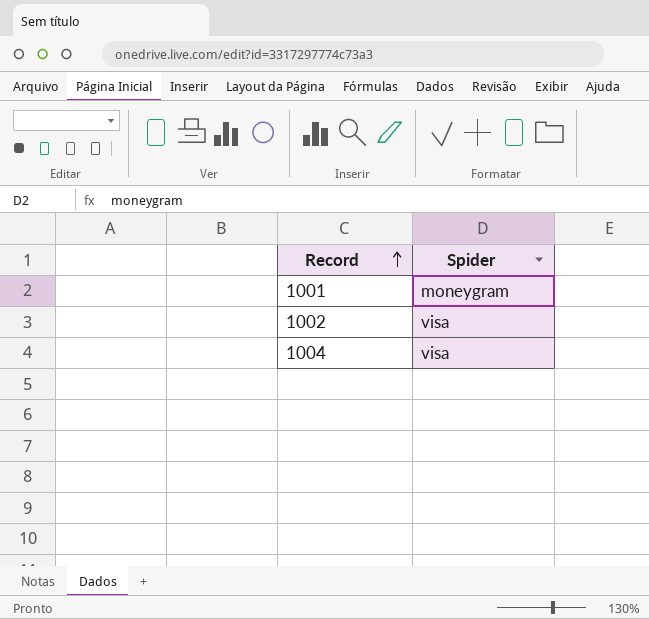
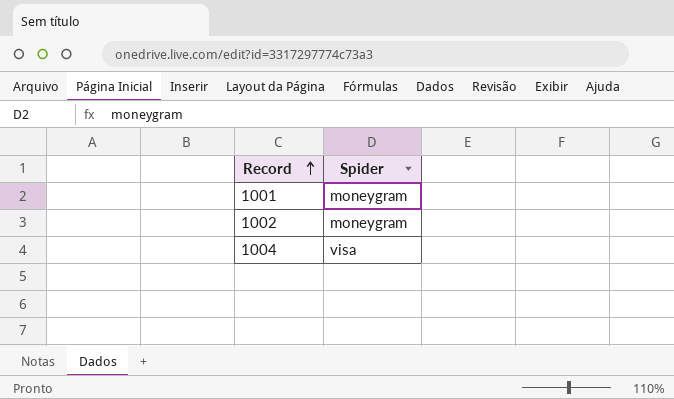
1002 | Spider: visa -> moneygram

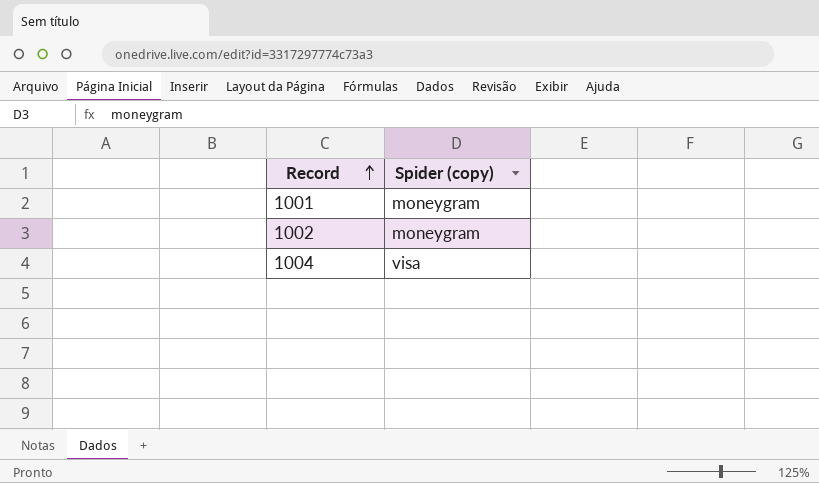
column name: Spider -> Spider (copy)

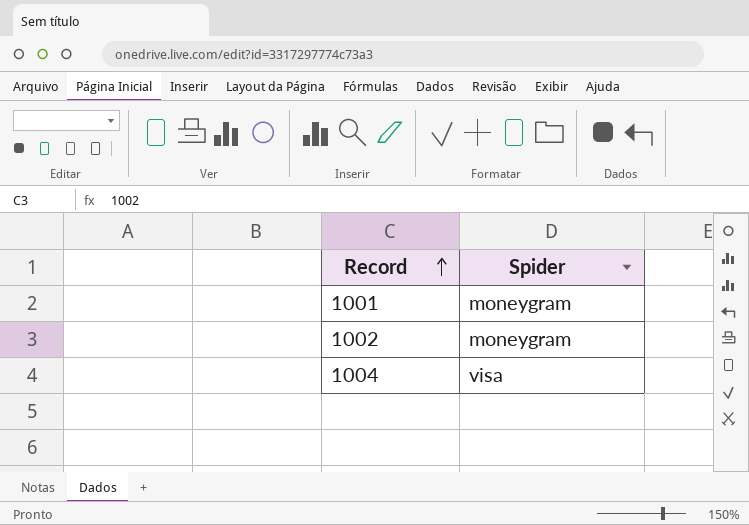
column name: Spider (copy) -> Spider

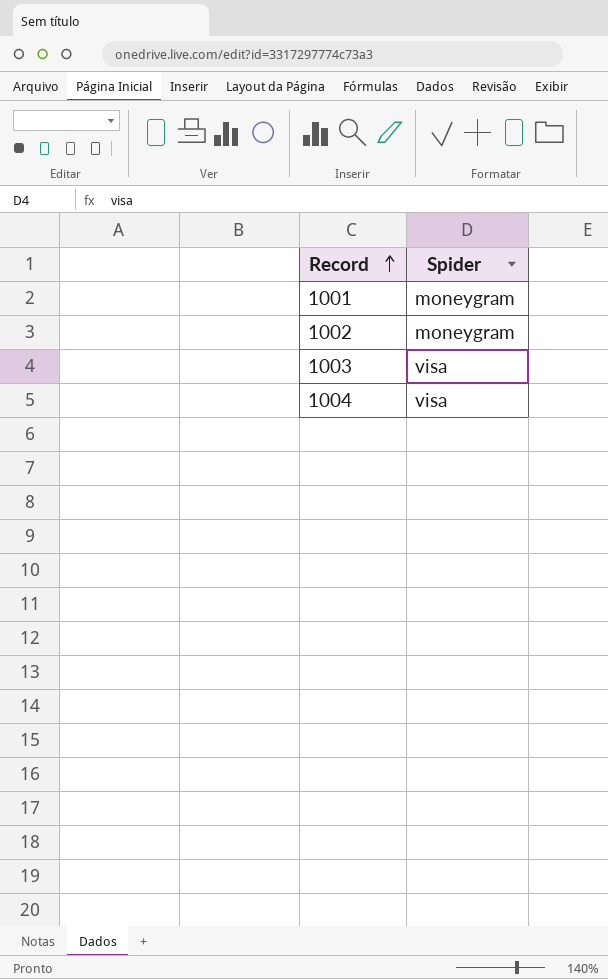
row 1003: none -> visa

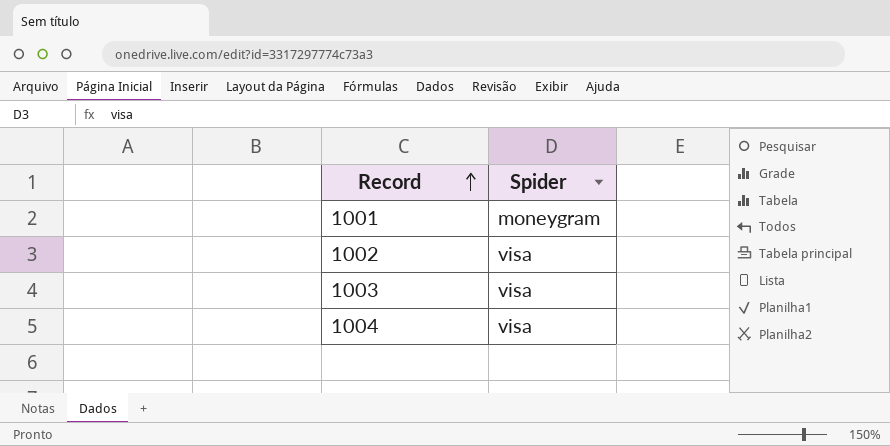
1002 | Spider: moneygram -> visa

